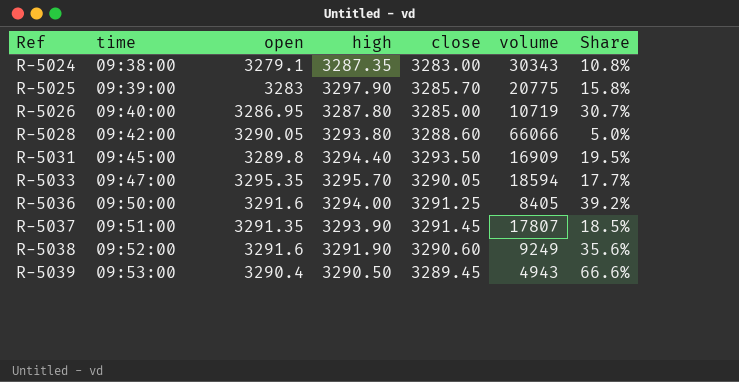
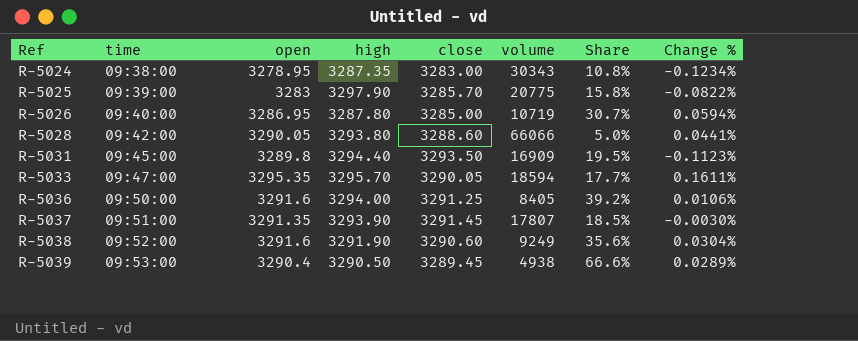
column Change % | formula: none -> ([open] - [close]) / [close]
R-5024 | open: 3279.1 -> 3278.95
R-5039 | volume: 4943 -> 4938

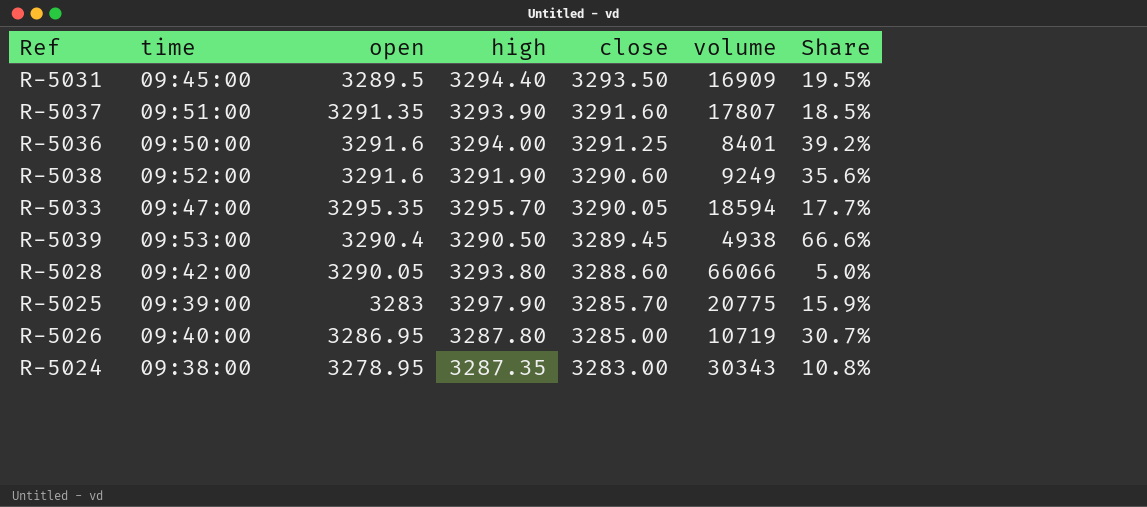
row order: Ref ascending -> close descending
column Change % | formula: ([open] - [close]) / [close] -> none
column Share | formula: [open] / [volume] -> [high] / [volume]
R-5031 | open: 3289.8 -> 3289.5
R-5037 | close: 3291.45 -> 3291.60
R-5036 | volume: 8405 -> 8401

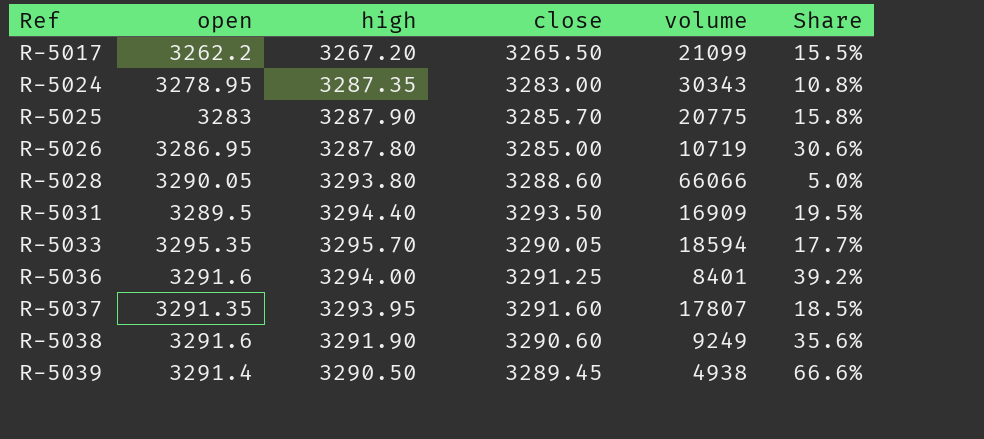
row order: close descending -> Ref ascending
column time | position: 2 -> none
column Share | formula: [high] / [volume] -> [close] / [volume]
row R-5017: none -> 3262.2 | 3267.20 | 3265.50 | 21099 | 15.5%
R-5025 | high: 3297.90 -> 3287.90
R-5037 | high: 3293.90 -> 3293.95
R-5039 | open: 3290.4 -> 3291.4

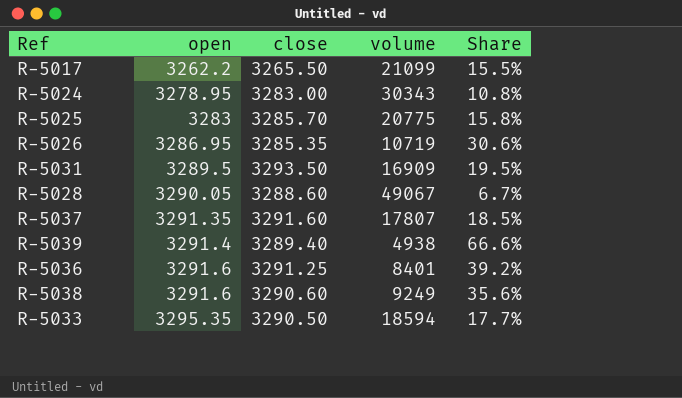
row order: Ref ascending -> open ascending
column high | position: 3 -> none
R-5026 | close: 3285.00 -> 3285.35
R-5028 | volume: 66066 -> 49067
R-5028 | Share: 5.0% -> 6.7%
R-5039 | close: 3289.45 -> 3289.40
R-5033 | close: 3290.05 -> 3290.50

